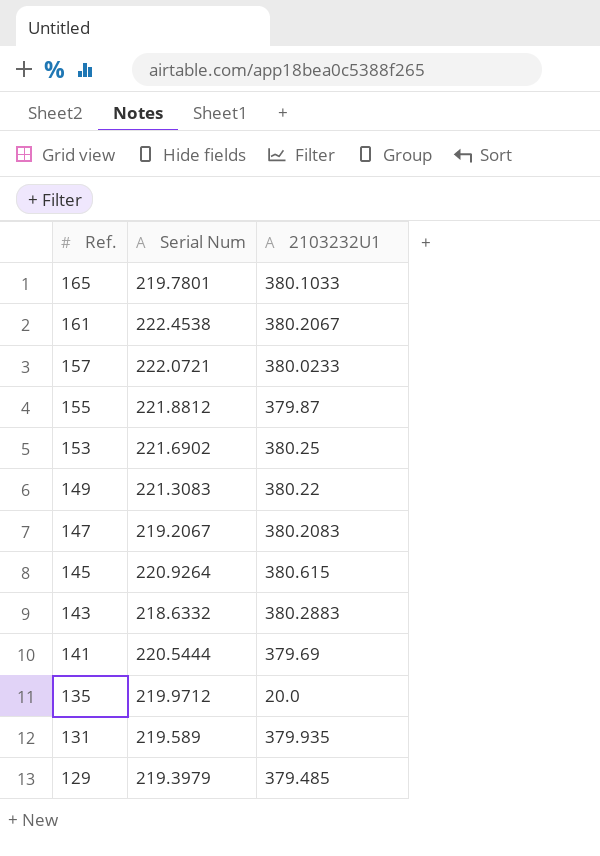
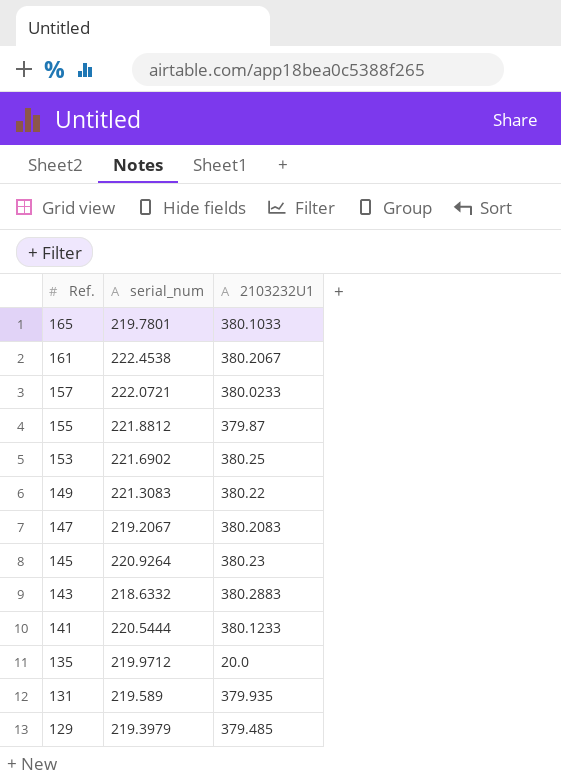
column name: Serial Num -> serial_num
145 | 2103232U1: 380.615 -> 380.23
141 | 2103232U1: 379.69 -> 380.1233

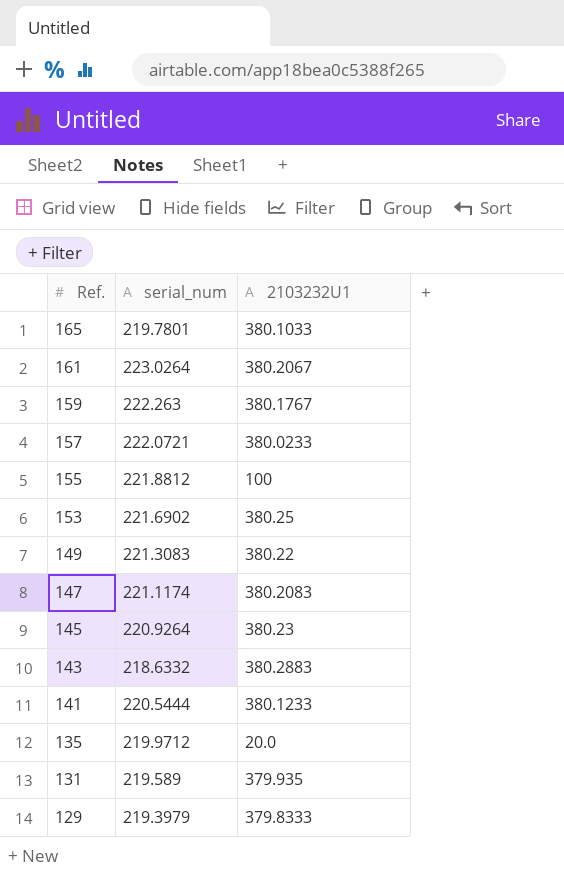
161 | serial_num: 222.4538 -> 223.0264
row 159: none -> 222.263 | 380.1767
155 | 2103232U1: 379.87 -> 100
147 | serial_num: 219.2067 -> 221.1174
129 | 2103232U1: 379.485 -> 379.8333

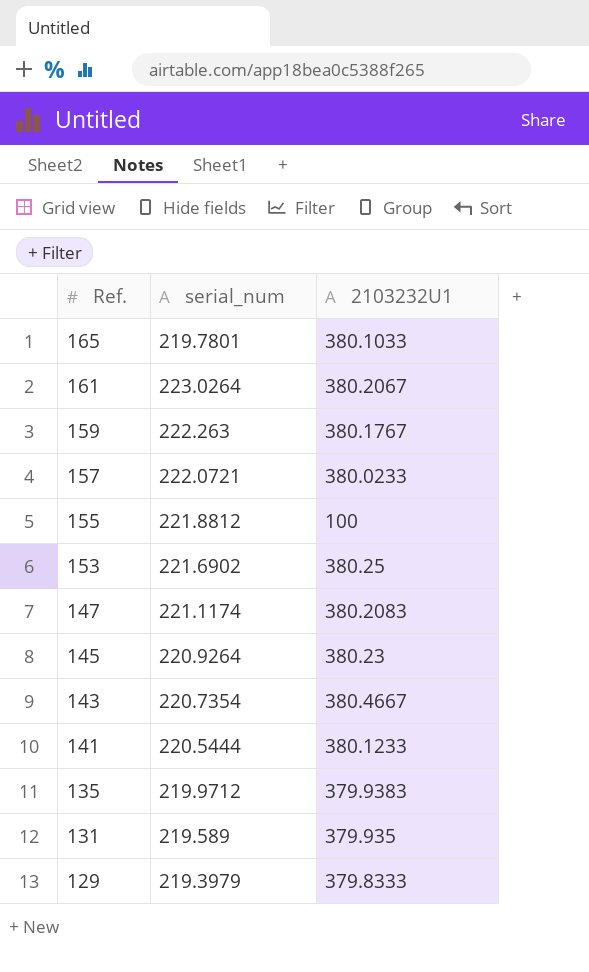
row 149: 221.3083 | 380.22 -> none
143 | serial_num: 218.6332 -> 220.7354
143 | 2103232U1: 380.2883 -> 380.4667
135 | 2103232U1: 20.0 -> 379.9383

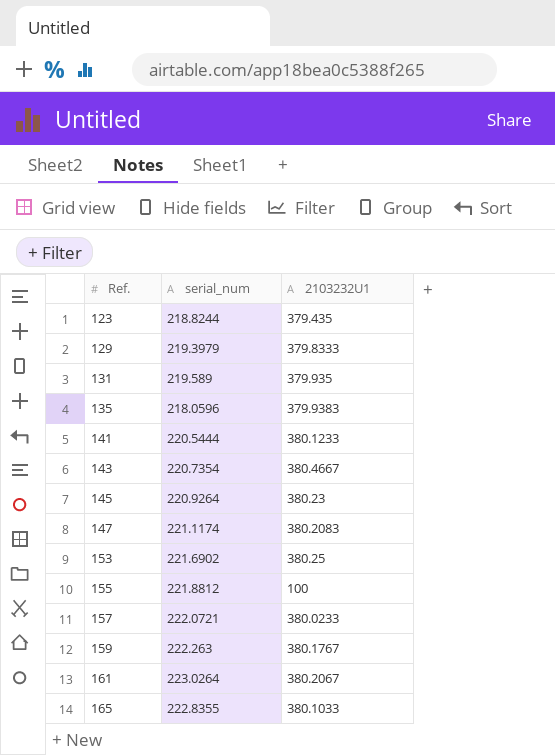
row order: Ref. descending -> Ref. ascending
row 123: none -> 218.8244 | 379.435
135 | serial_num: 219.9712 -> 218.0596
165 | serial_num: 219.7801 -> 222.8355

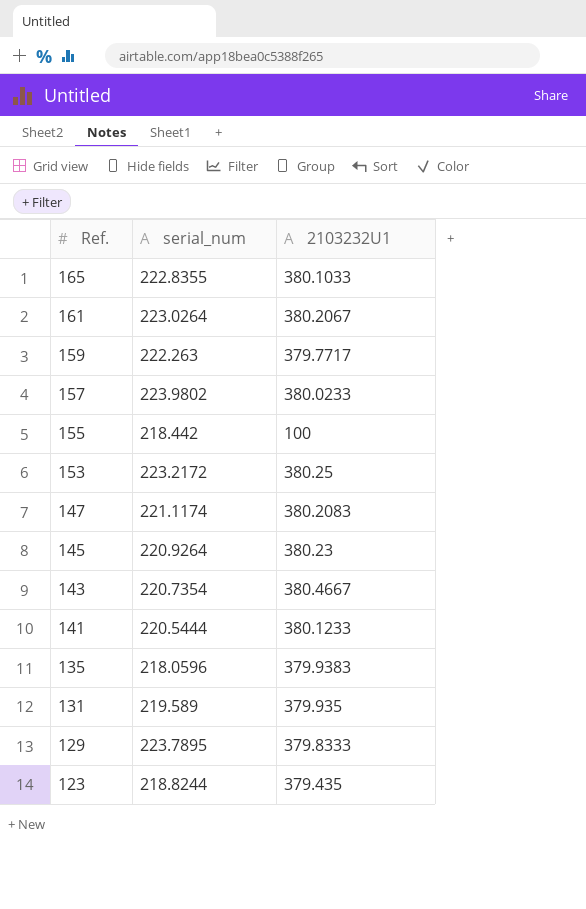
row order: Ref. ascending -> Ref. descending
159 | 2103232U1: 380.1767 -> 379.7717
157 | serial_num: 222.0721 -> 223.9802
155 | serial_num: 221.8812 -> 218.442
153 | serial_num: 221.6902 -> 223.2172
129 | serial_num: 219.3979 -> 223.7895

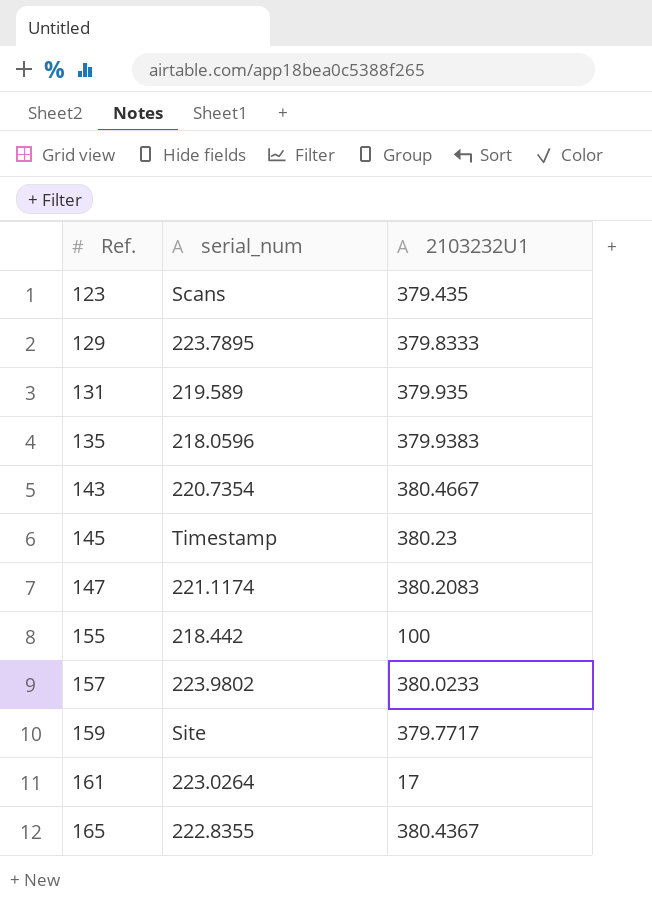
row order: Ref. descending -> Ref. ascending
row 153: 223.2172 | 380.25 -> none
row 141: 220.5444 | 380.1233 -> none
123 | serial_num: 218.8244 -> Scans
145 | serial_num: 220.9264 -> Timestamp
159 | serial_num: 222.263 -> Site
161 | 2103232U1: 380.2067 -> 17
165 | 2103232U1: 380.1033 -> 380.4367

